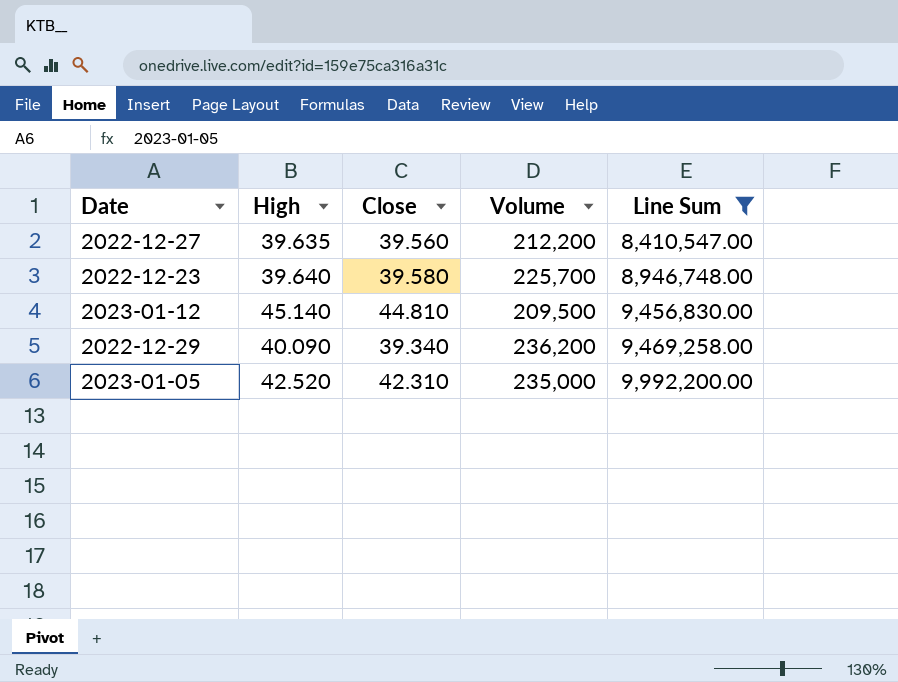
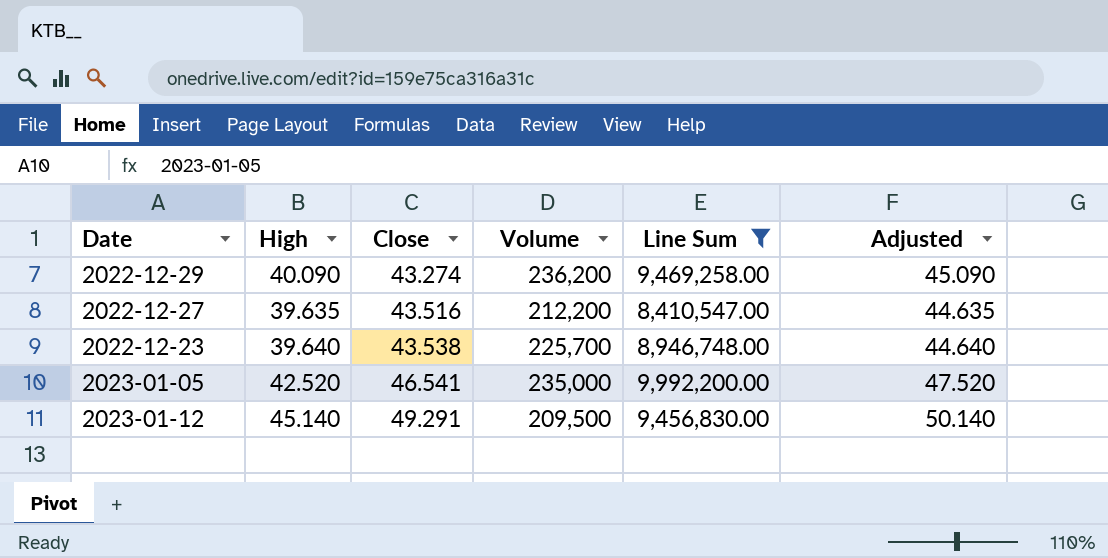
row order: Line Sum ascending -> Close ascending
column Adjusted | formula: none -> [High] + 5
2022-12-29 | Close: 39.340 -> 43.274
2022-12-27 | Close: 39.560 -> 43.516
2022-12-23 | Close: 39.580 -> 43.538
2023-01-05 | Close: 42.310 -> 46.541
2023-01-12 | Close: 44.810 -> 49.291

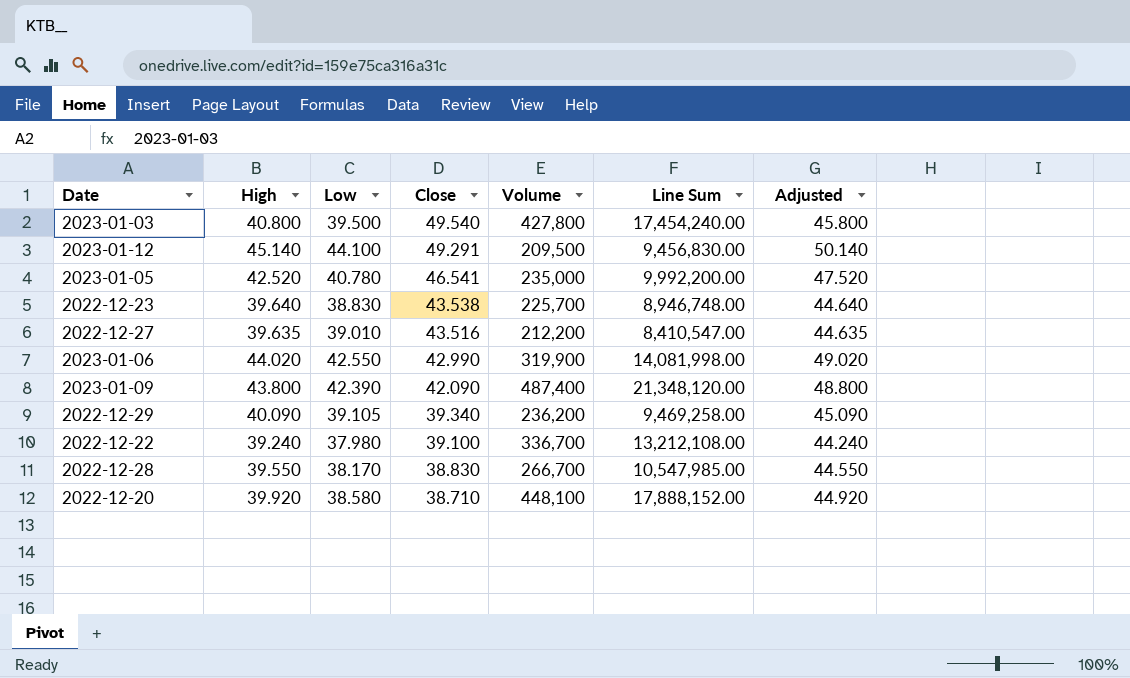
filter: Line Sum <= 9,992,200.00 -> none
row order: Close ascending -> Close descending
column Low | position: none -> 3
2022-12-29 | Close: 43.274 -> 39.340

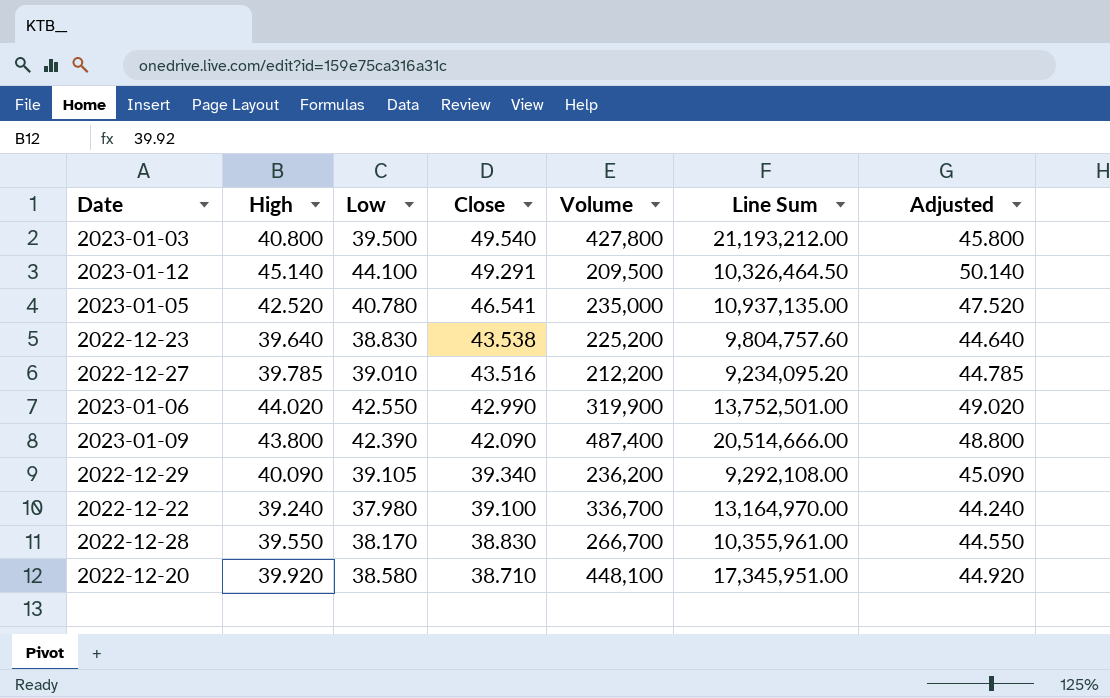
column Line Sum | formula: [High] * [Volume] -> [Close] * [Volume]
2022-12-23 | Volume: 225,700 -> 225,200
2022-12-27 | High: 39.635 -> 39.785
2022-12-27 | Adjusted: 44.635 -> 44.785

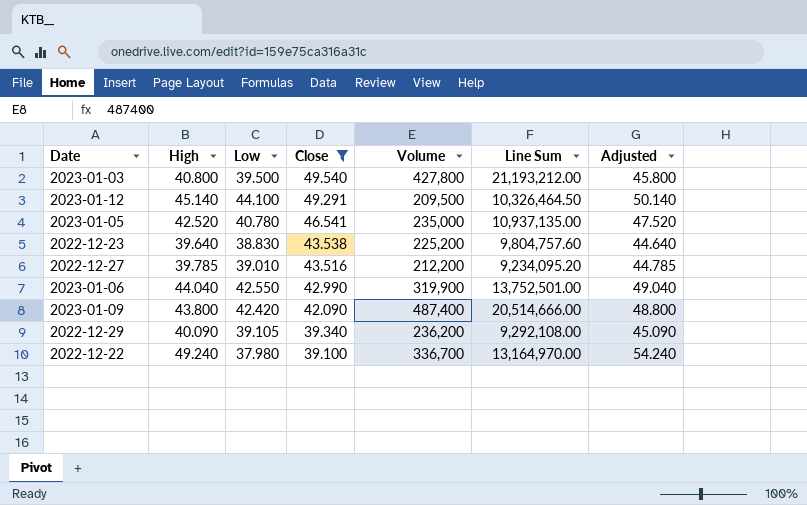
filter: none -> Close >= 39.100
2023-01-06 | High: 44.020 -> 44.040
2023-01-06 | Adjusted: 49.020 -> 49.040
2023-01-09 | Low: 42.390 -> 42.420
2022-12-22 | High: 39.240 -> 49.240
2022-12-22 | Adjusted: 44.240 -> 54.240

